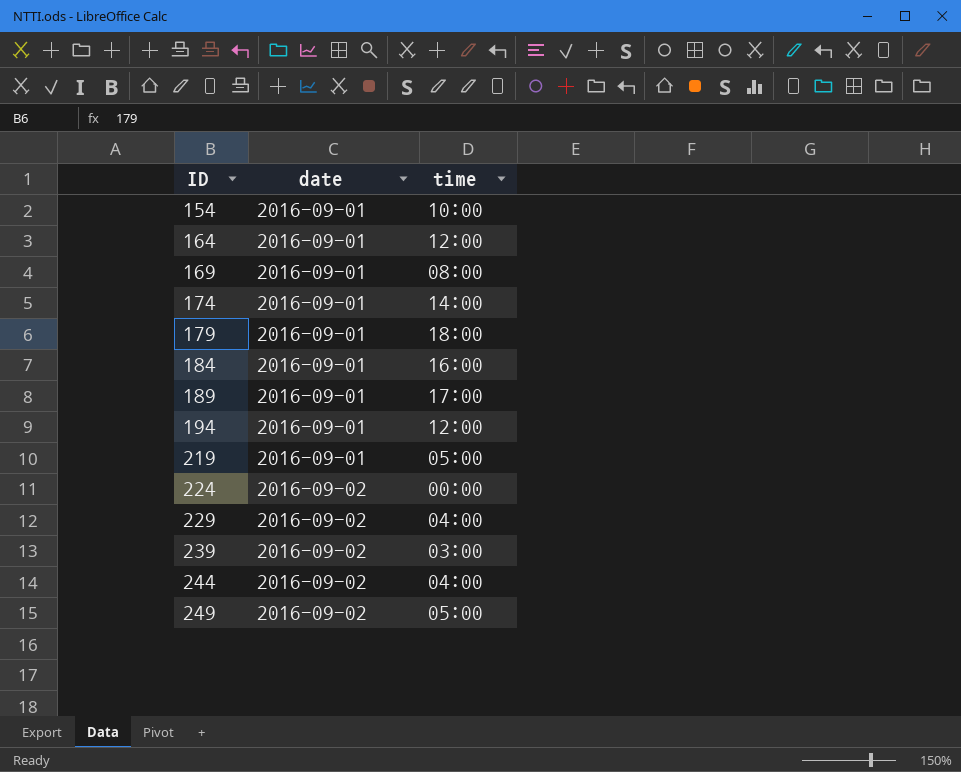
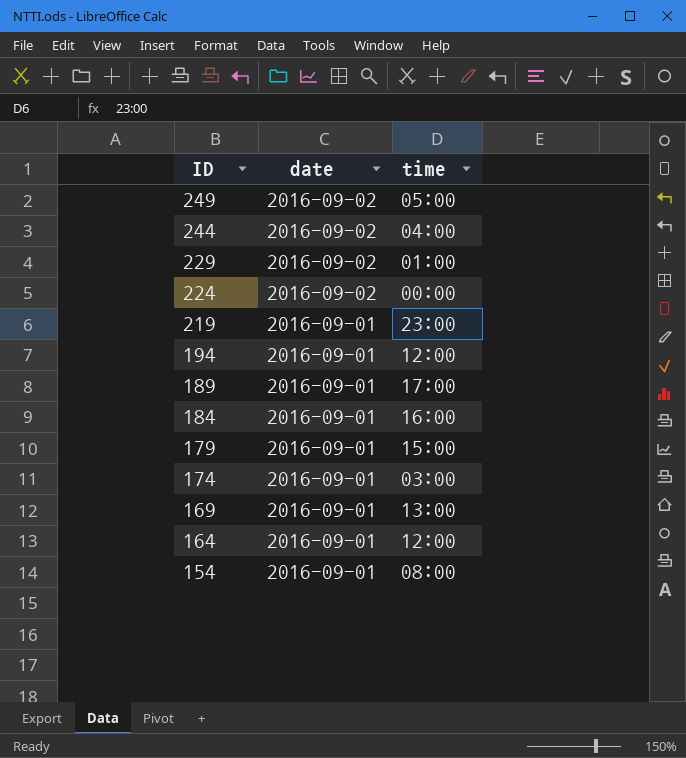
row order: ID ascending -> ID descending
row 239: 2016-09-02 | 03:00 -> none
229 | time: 04:00 -> 01:00
219 | time: 05:00 -> 23:00
179 | time: 18:00 -> 15:00
174 | time: 14:00 -> 03:00
169 | time: 08:00 -> 13:00
154 | time: 10:00 -> 08:00

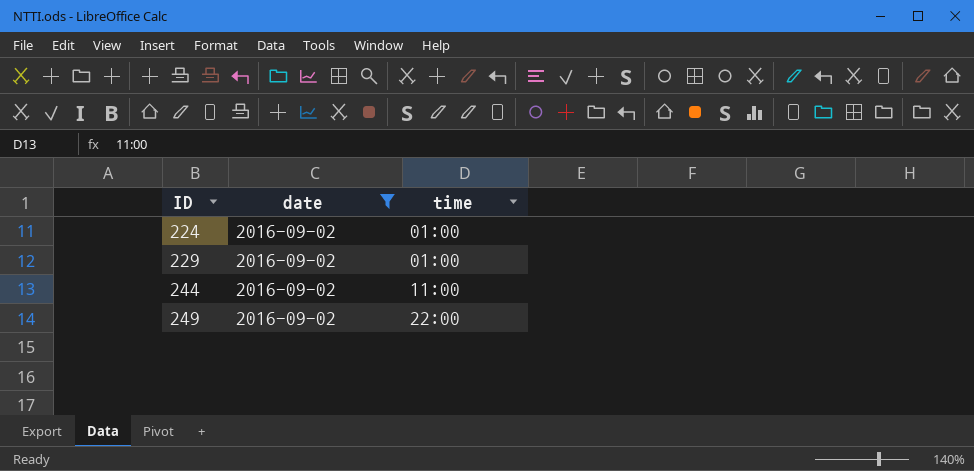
filter: none -> date = 2016-09-02
row order: ID descending -> ID ascending
224 | time: 00:00 -> 01:00
244 | time: 04:00 -> 11:00
249 | time: 05:00 -> 22:00

